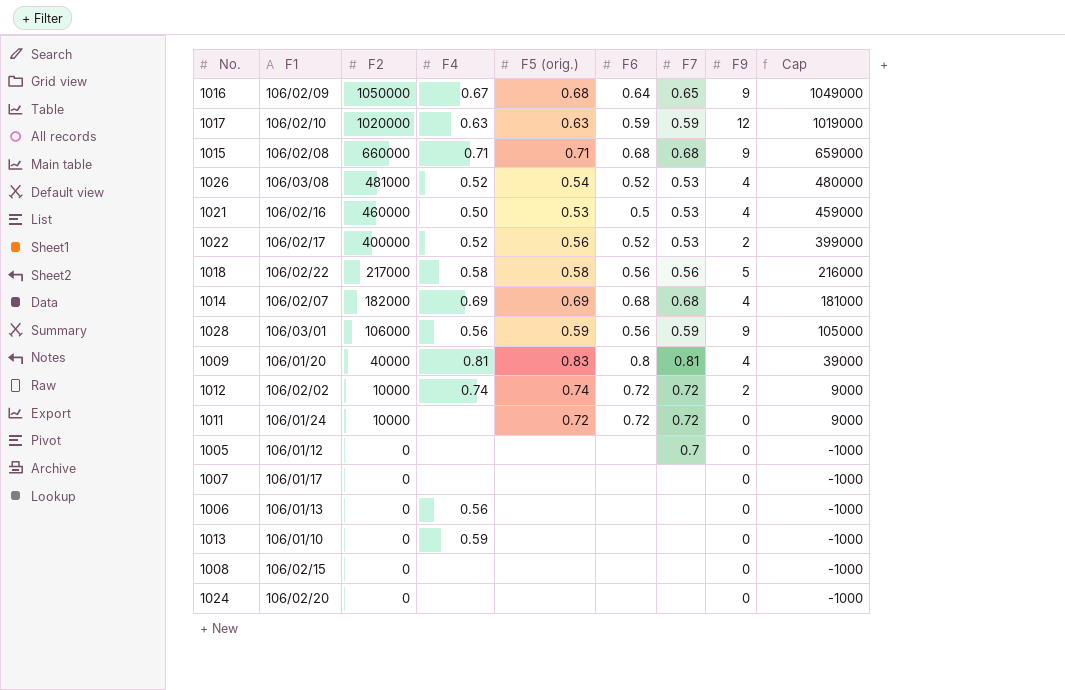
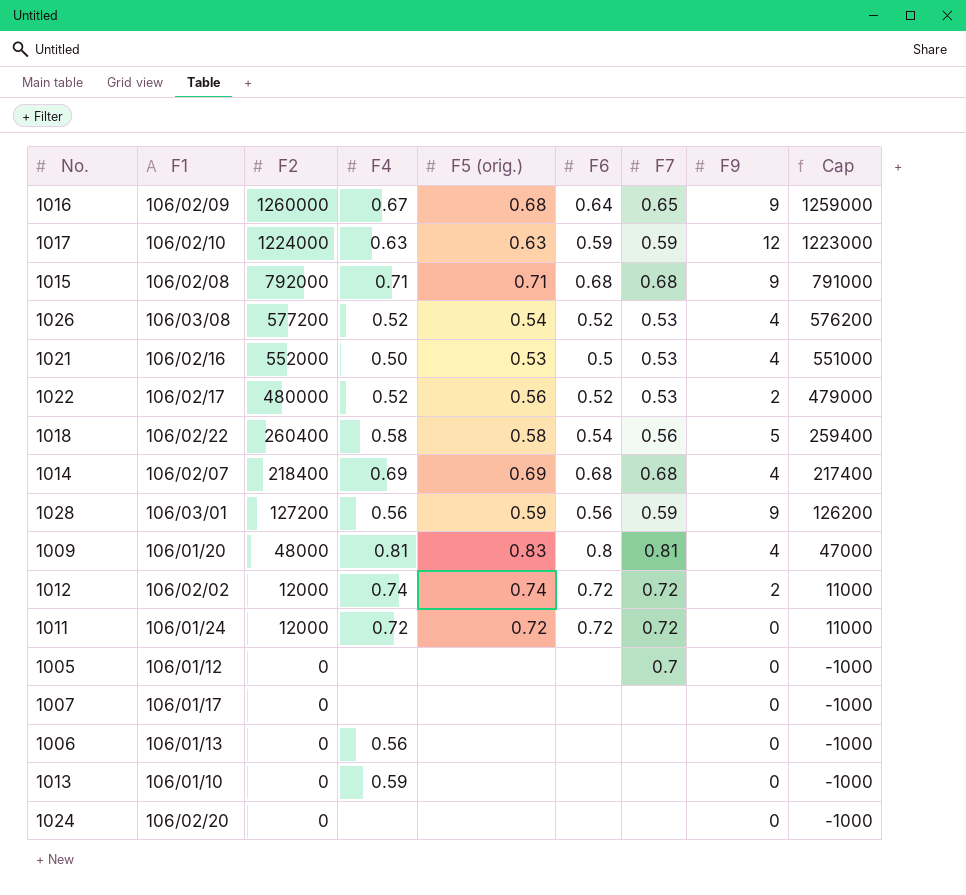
row 1008: 106/02/15 | 0 | none | none | none | none | 0 | -1000 -> none
1016 | F2: 1050000 -> 1260000
1016 | Cap: 1049000 -> 1259000
1017 | F2: 1020000 -> 1224000
1017 | Cap: 1019000 -> 1223000
1015 | F2: 660000 -> 792000
1015 | Cap: 659000 -> 791000
1026 | F2: 481000 -> 577200
1026 | Cap: 480000 -> 576200
1021 | F2: 460000 -> 552000
1021 | Cap: 459000 -> 551000
1022 | F2: 400000 -> 480000
1022 | Cap: 399000 -> 479000
1018 | F2: 217000 -> 260400
1018 | F6: 0.56 -> 0.54
1018 | Cap: 216000 -> 259400
1014 | F2: 182000 -> 218400
1014 | Cap: 181000 -> 217400
1028 | F2: 106000 -> 127200
1028 | Cap: 105000 -> 126200
1009 | F2: 40000 -> 48000
1009 | Cap: 39000 -> 47000
1012 | F2: 10000 -> 12000
1012 | Cap: 9000 -> 11000
1011 | F2: 10000 -> 12000
1011 | F4: none -> 0.72
1011 | Cap: 9000 -> 11000

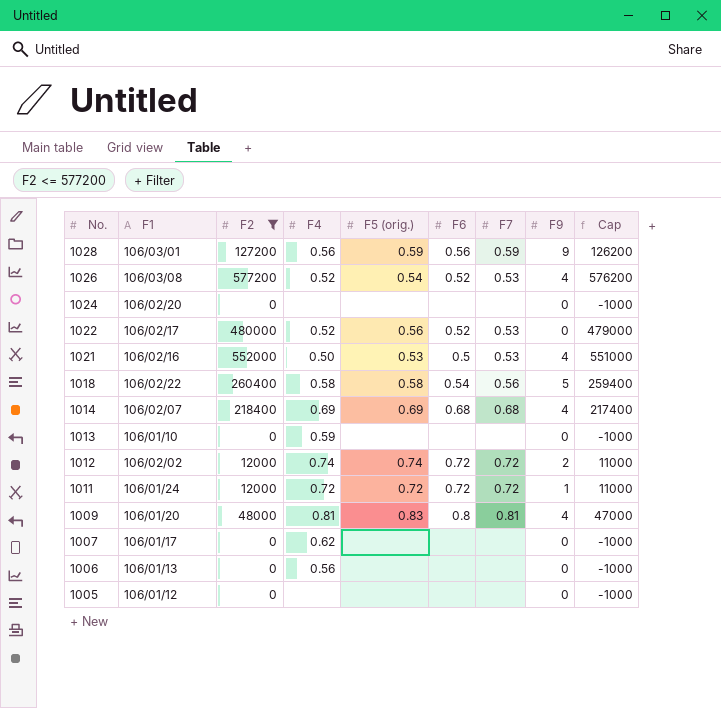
filter: none -> F2 <= 577200
row order: F2 descending -> No. descending
1022 | F9: 2 -> 0
1011 | F9: 0 -> 1
1007 | F4: none -> 0.62
1005 | F7: 0.7 -> none

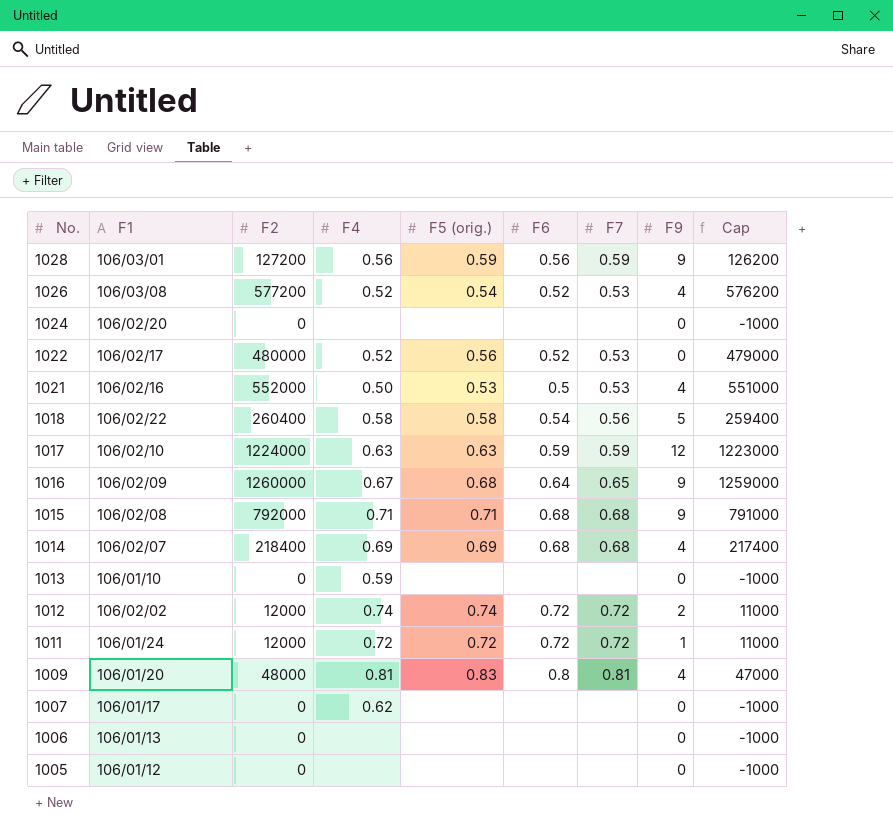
filter: F2 <= 577200 -> none
1006 | F4: 0.56 -> none

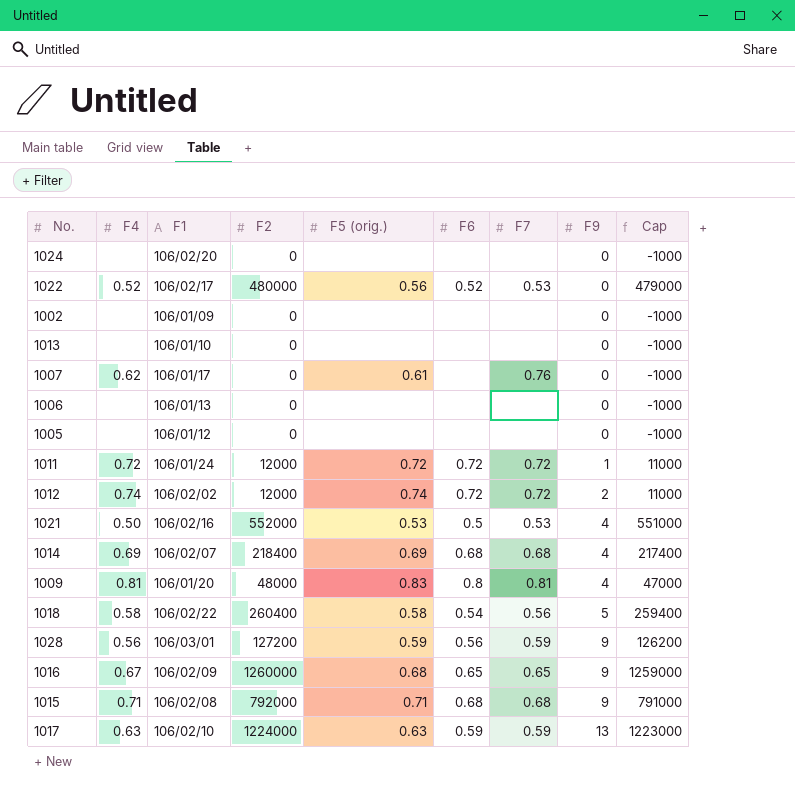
row order: No. descending -> F9 ascending
column F4 | position: 4 -> 2
row 1026: 106/03/08 | 577200 | 0.52 | 0.54 | 0.52 | 0.53 | 4 | 576200 -> none
row 1002: none -> none | 106/01/09 | 0 | none | none | none | 0 | -1000
1013 | F4: 0.59 -> none
1007 | F5 (orig.): none -> 0.61
1007 | F7: none -> 0.76
1016 | F6: 0.64 -> 0.65
1017 | F9: 12 -> 13

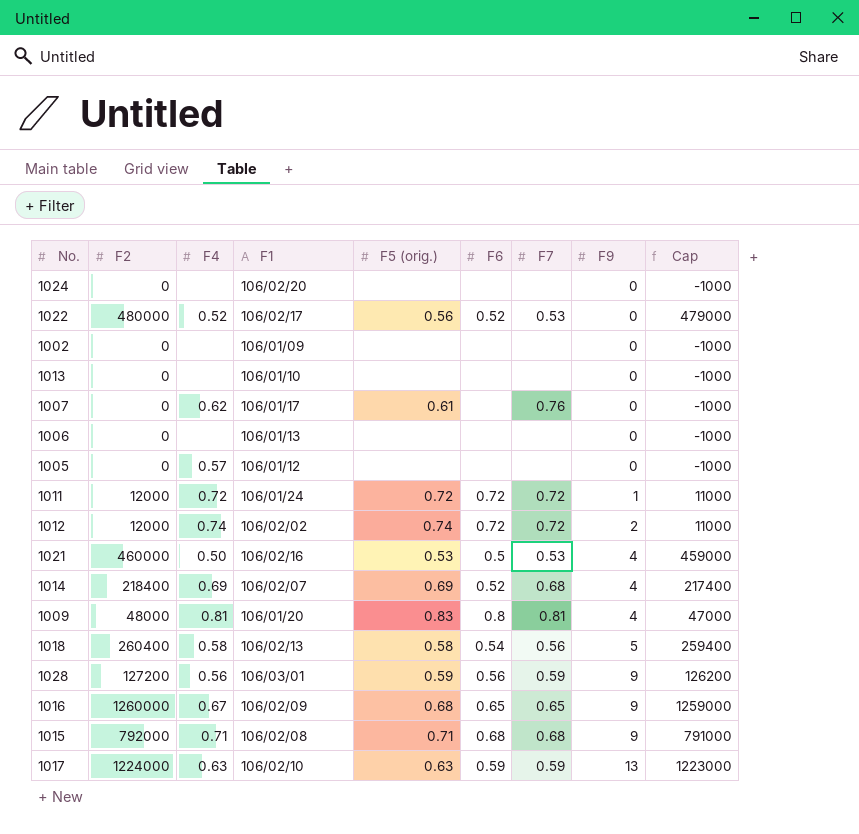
column F2 | position: 4 -> 2
1005 | F4: none -> 0.57
1021 | F2: 552000 -> 460000
1021 | Cap: 551000 -> 459000
1014 | F6: 0.68 -> 0.52
1018 | F1: 106/02/22 -> 106/02/13

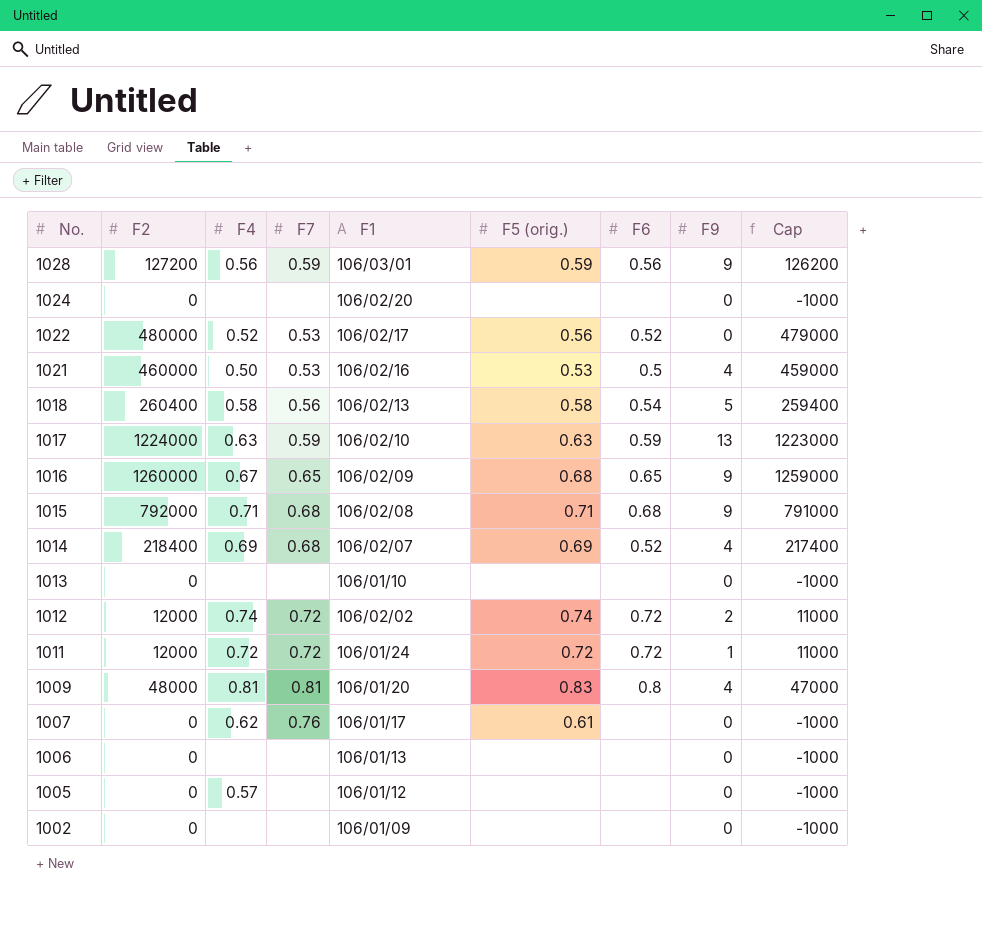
row order: F9 ascending -> No. descending
column F7 | position: 7 -> 4

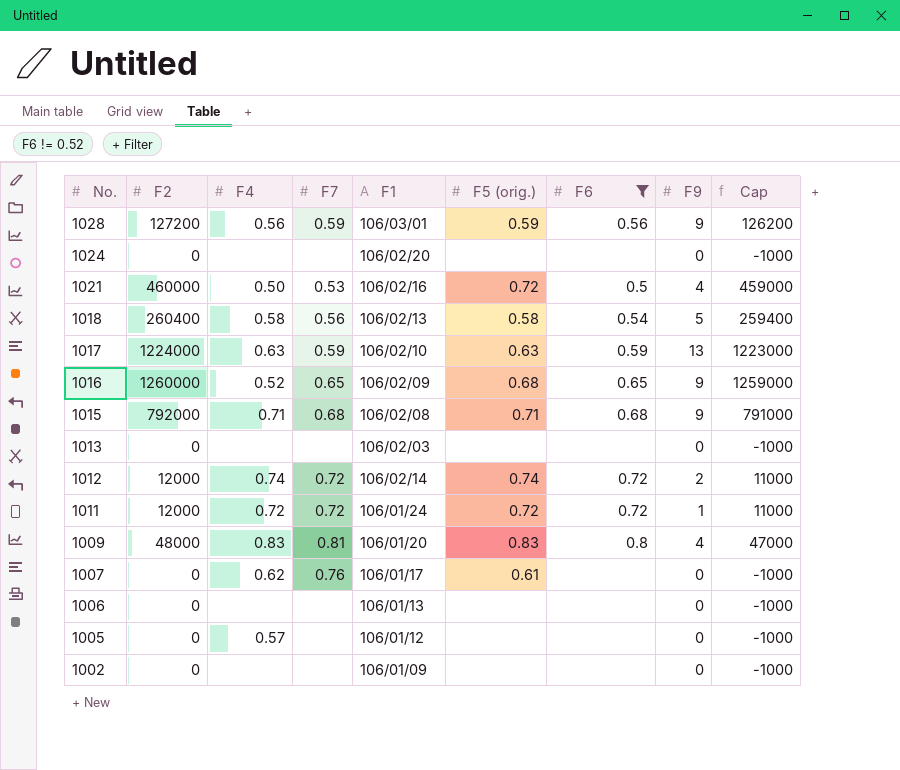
filter: none -> F6 != 0.52
1021 | F5 (orig.): 0.53 -> 0.72
1016 | F4: 0.67 -> 0.52
1013 | F1: 106/01/10 -> 106/02/03
1012 | F1: 106/02/02 -> 106/02/14
1009 | F4: 0.81 -> 0.83

